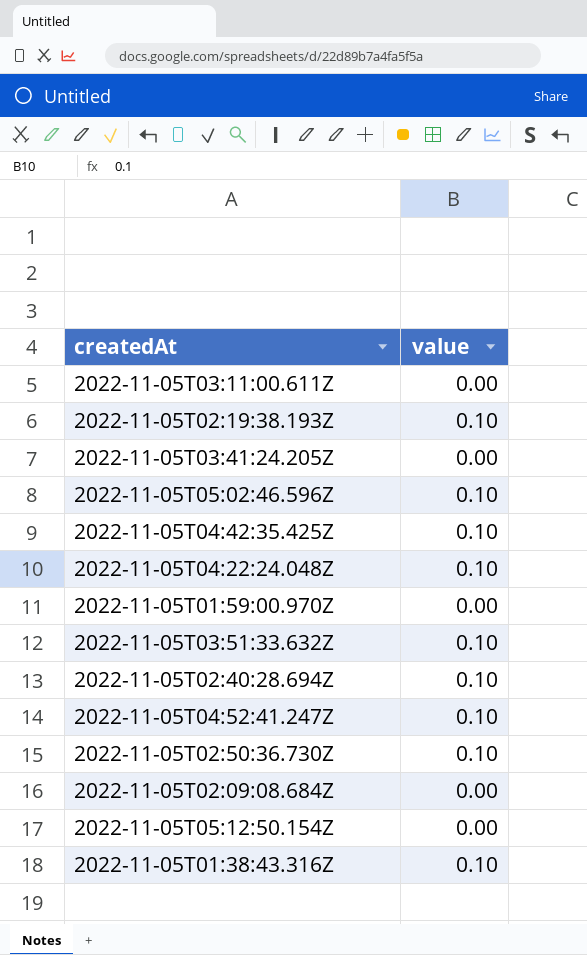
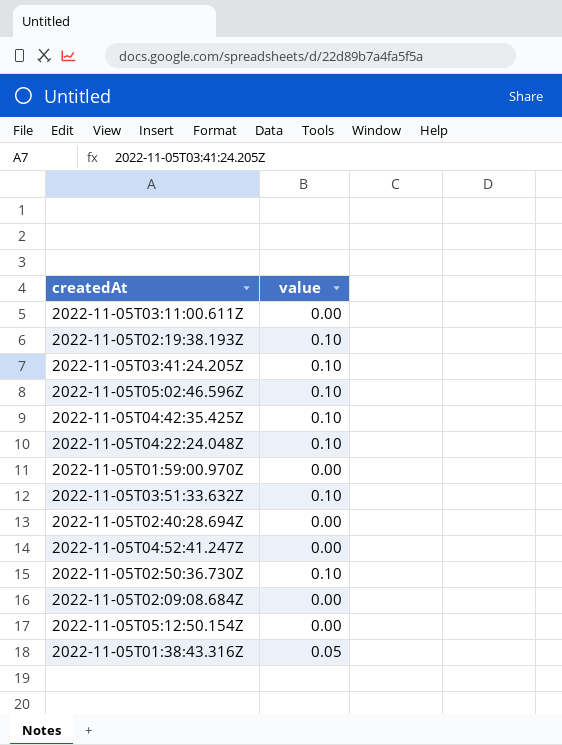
2022-11-05T03:41:24.205Z | value: 0.00 -> 0.10
2022-11-05T02:40:28.694Z | value: 0.10 -> 0.00
2022-11-05T04:52:41.247Z | value: 0.10 -> 0.00
2022-11-05T01:38:43.316Z | value: 0.10 -> 0.05

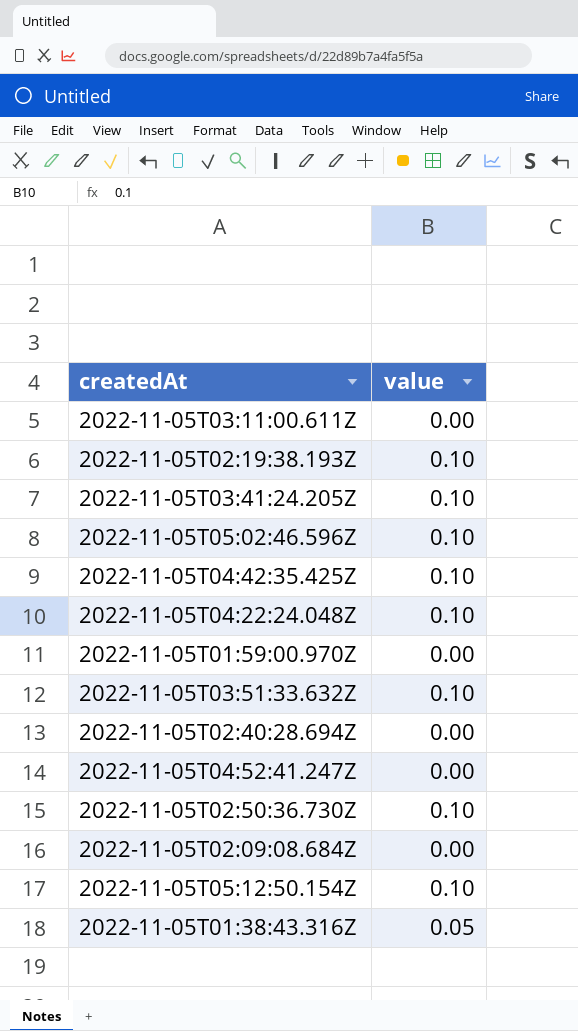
2022-11-05T05:12:50.154Z | value: 0.00 -> 0.10

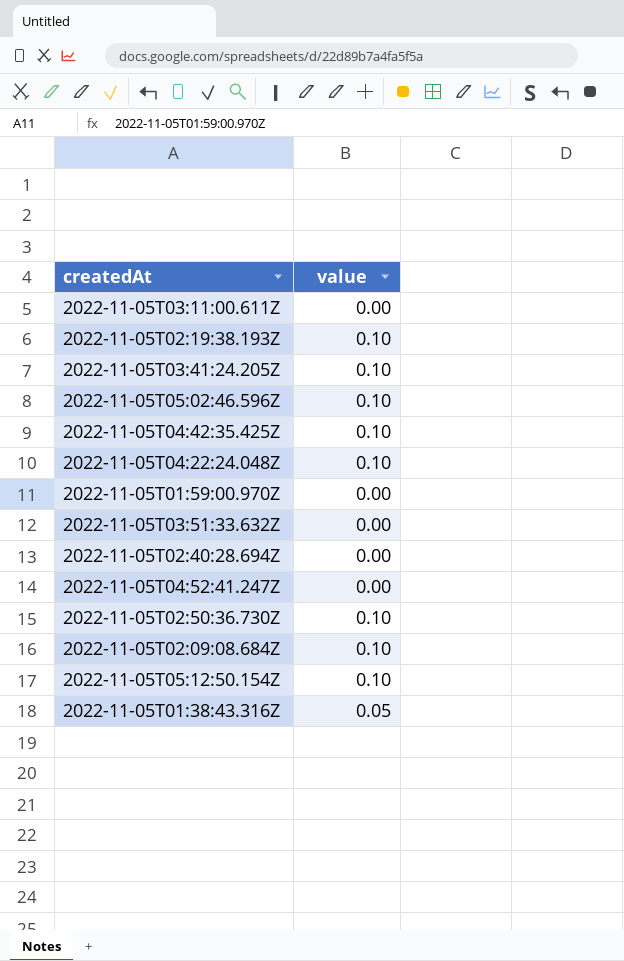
2022-11-05T03:51:33.632Z | value: 0.10 -> 0.00
2022-11-05T02:09:08.684Z | value: 0.00 -> 0.10

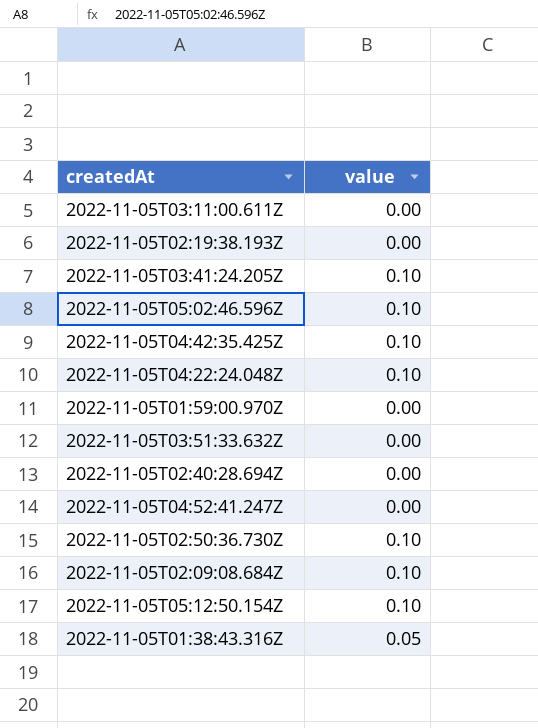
2022-11-05T02:19:38.193Z | value: 0.10 -> 0.00

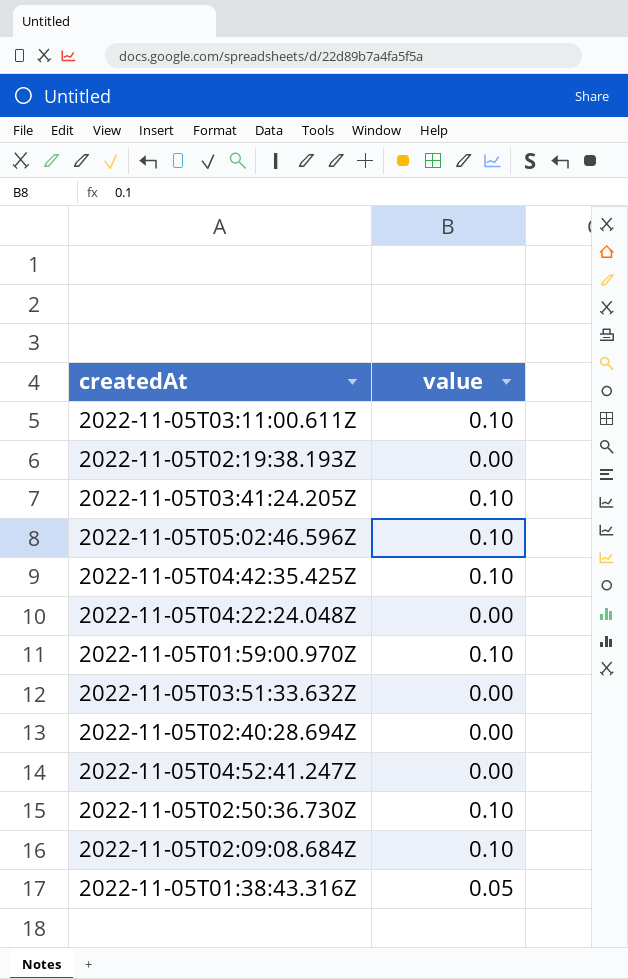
row 2022-11-05T05:12:50.154Z: 0.10 -> none
2022-11-05T03:11:00.611Z | value: 0.00 -> 0.10
2022-11-05T04:22:24.048Z | value: 0.10 -> 0.00
2022-11-05T01:59:00.970Z | value: 0.00 -> 0.10

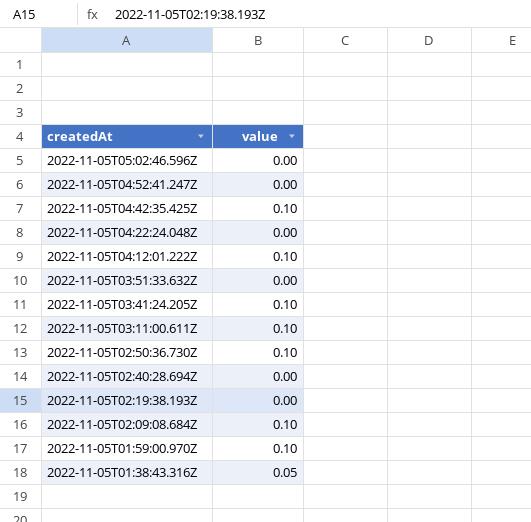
row order: none -> createdAt descending
2022-11-05T05:02:46.596Z | value: 0.10 -> 0.00
row 2022-11-05T04:12:01.222Z: none -> 0.10

